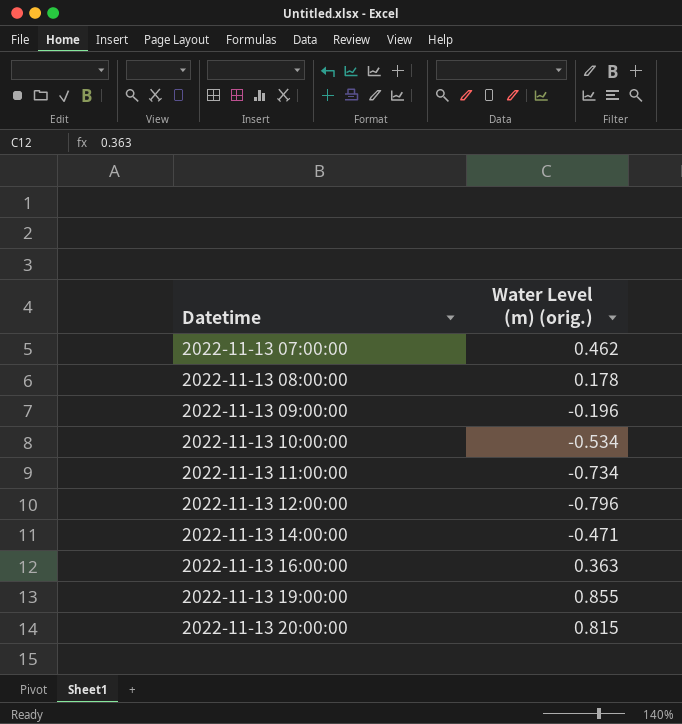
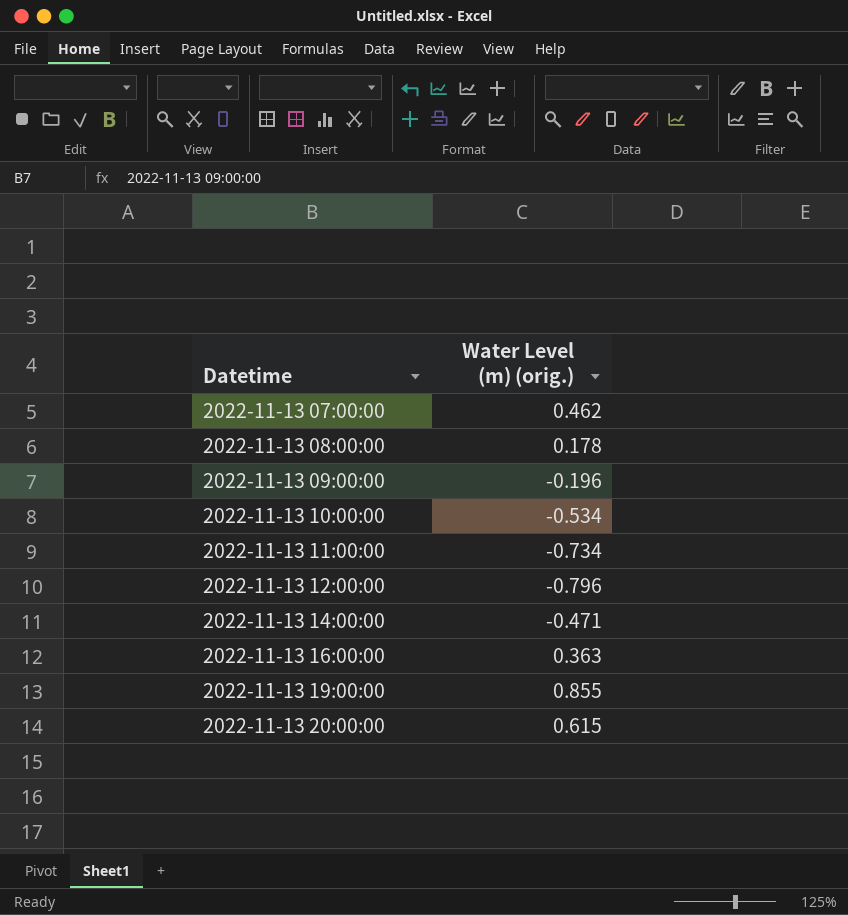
2022-11-13 20:00:00 | Water Level (m) (orig.): 0.815 -> 0.615

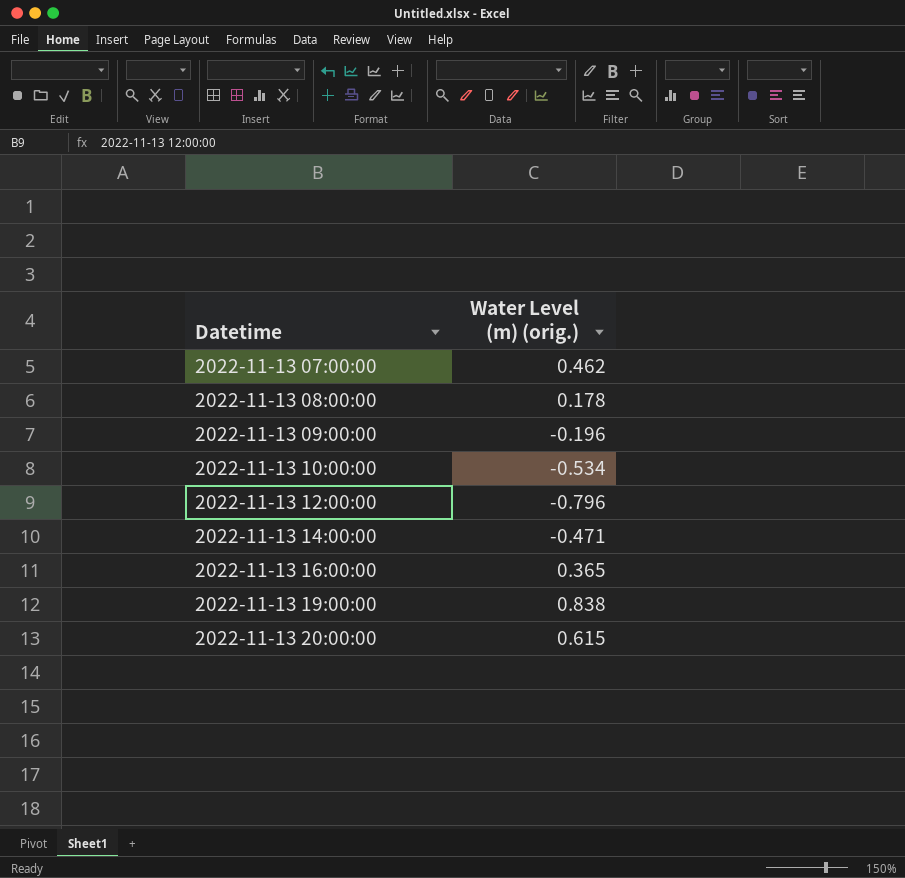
row 2022-11-13 11:00:00: -0.734 -> none
2022-11-13 16:00:00 | Water Level (m) (orig.): 0.363 -> 0.365
2022-11-13 19:00:00 | Water Level (m) (orig.): 0.855 -> 0.838

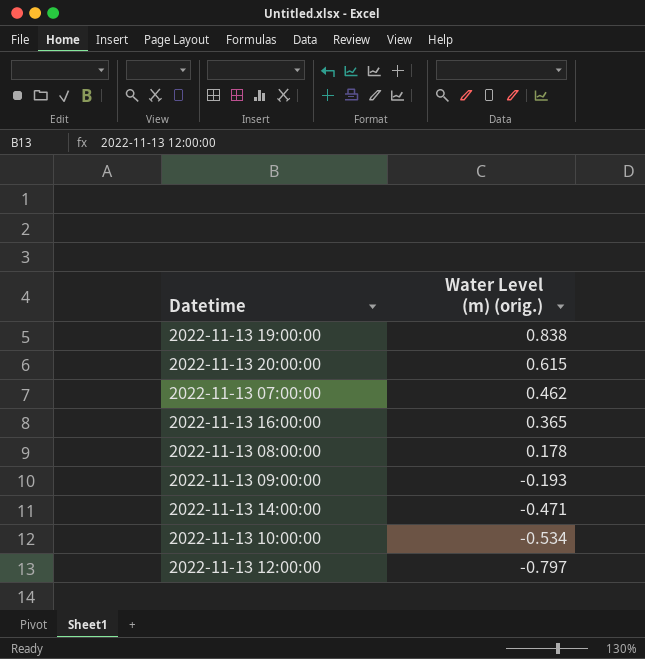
row order: Datetime ascending -> Water Level (m) (orig.) descending
2022-11-13 09:00:00 | Water Level (m) (orig.): -0.196 -> -0.193
2022-11-13 12:00:00 | Water Level (m) (orig.): -0.796 -> -0.797

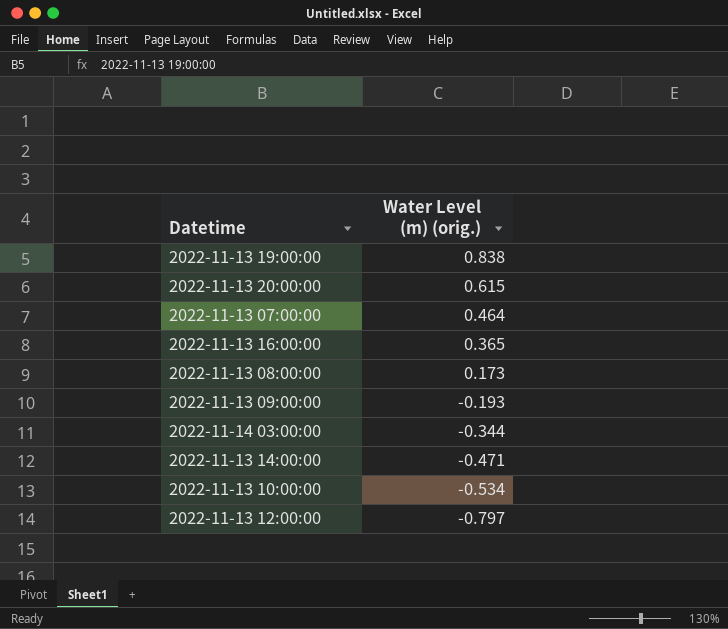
2022-11-13 07:00:00 | Water Level (m) (orig.): 0.462 -> 0.464
2022-11-13 08:00:00 | Water Level (m) (orig.): 0.178 -> 0.173
row 2022-11-14 03:00:00: none -> -0.344

